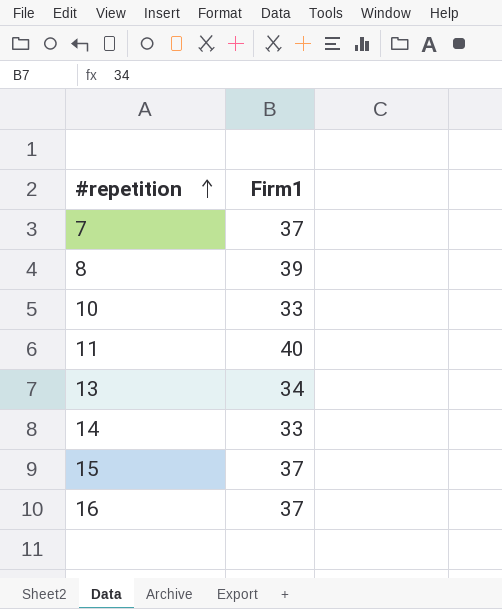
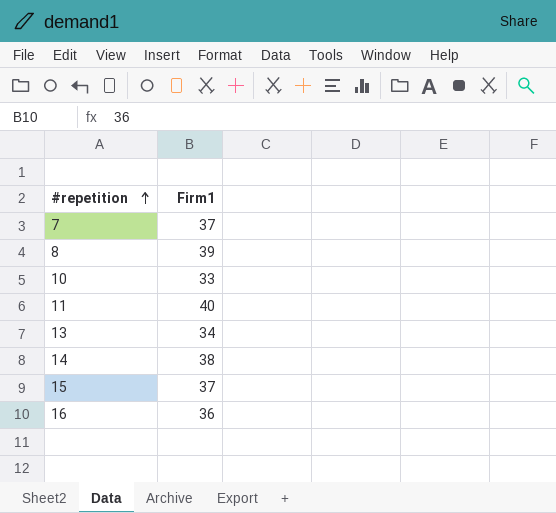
14 | Firm1: 33 -> 38
16 | Firm1: 37 -> 36

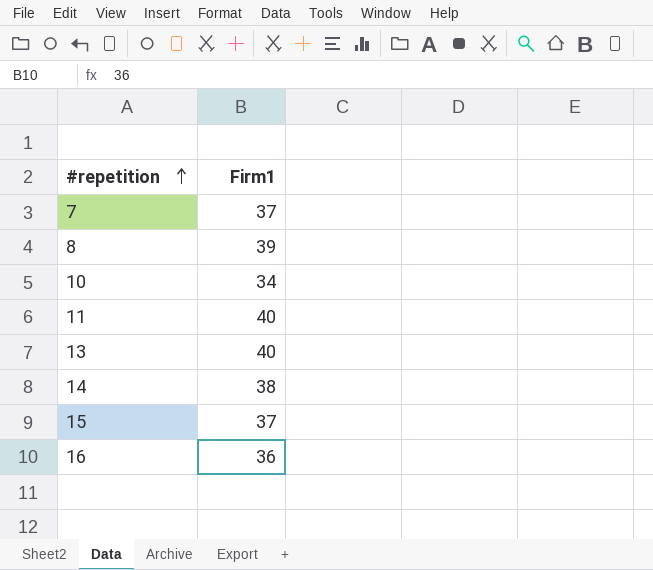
10 | Firm1: 33 -> 34
13 | Firm1: 34 -> 40

